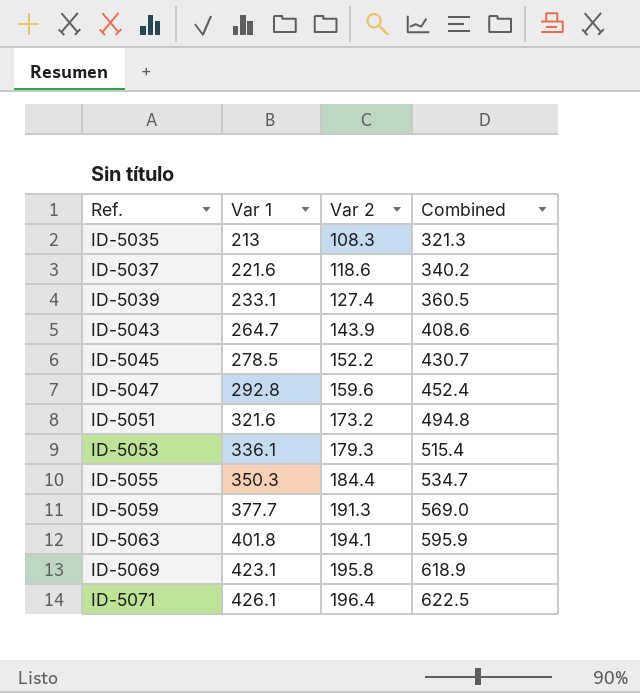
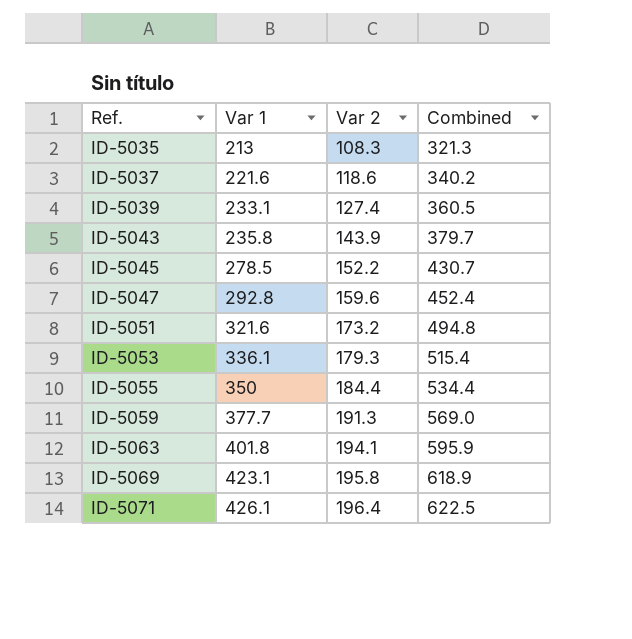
ID-5043 | Var 1: 264.7 -> 235.8
ID-5043 | Combined: 408.6 -> 379.7
ID-5055 | Var 1: 350.3 -> 350
ID-5055 | Combined: 534.7 -> 534.4

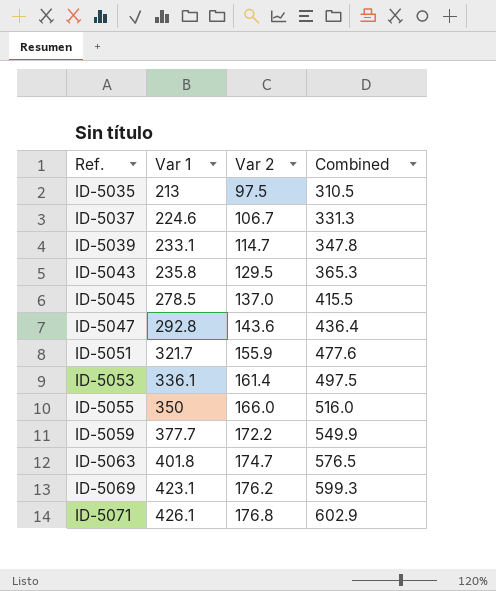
ID-5035 | Var 2: 108.3 -> 97.5
ID-5035 | Combined: 321.3 -> 310.5
ID-5037 | Var 1: 221.6 -> 224.6
ID-5037 | Var 2: 118.6 -> 106.7
ID-5037 | Combined: 340.2 -> 331.3
ID-5039 | Var 2: 127.4 -> 114.7
ID-5039 | Combined: 360.5 -> 347.8
ID-5043 | Var 2: 143.9 -> 129.5
ID-5043 | Combined: 379.7 -> 365.3
ID-5045 | Var 2: 152.2 -> 137.0
ID-5045 | Combined: 430.7 -> 415.5
ID-5047 | Var 2: 159.6 -> 143.6
ID-5047 | Combined: 452.4 -> 436.4
ID-5051 | Var 1: 321.6 -> 321.7
ID-5051 | Var 2: 173.2 -> 155.9
ID-5051 | Combined: 494.8 -> 477.6
ID-5053 | Var 2: 179.3 -> 161.4
ID-5053 | Combined: 515.4 -> 497.5
ID-5055 | Var 2: 184.4 -> 166.0
ID-5055 | Combined: 534.4 -> 516.0
ID-5059 | Var 2: 191.3 -> 172.2
ID-5059 | Combined: 569.0 -> 549.9
ID-5063 | Var 2: 194.1 -> 174.7
ID-5063 | Combined: 595.9 -> 576.5
ID-5069 | Var 2: 195.8 -> 176.2
ID-5069 | Combined: 618.9 -> 599.3
ID-5071 | Var 2: 196.4 -> 176.8
ID-5071 | Combined: 622.5 -> 602.9

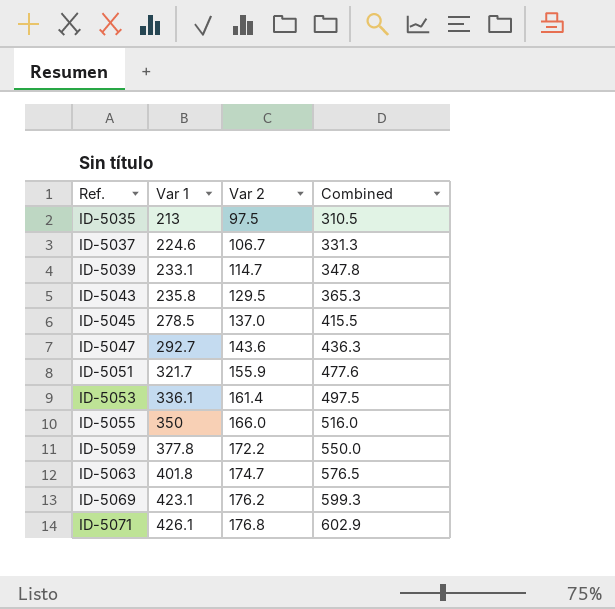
ID-5047 | Var 1: 292.8 -> 292.7
ID-5047 | Combined: 436.4 -> 436.3
ID-5059 | Var 1: 377.7 -> 377.8
ID-5059 | Combined: 549.9 -> 550.0

